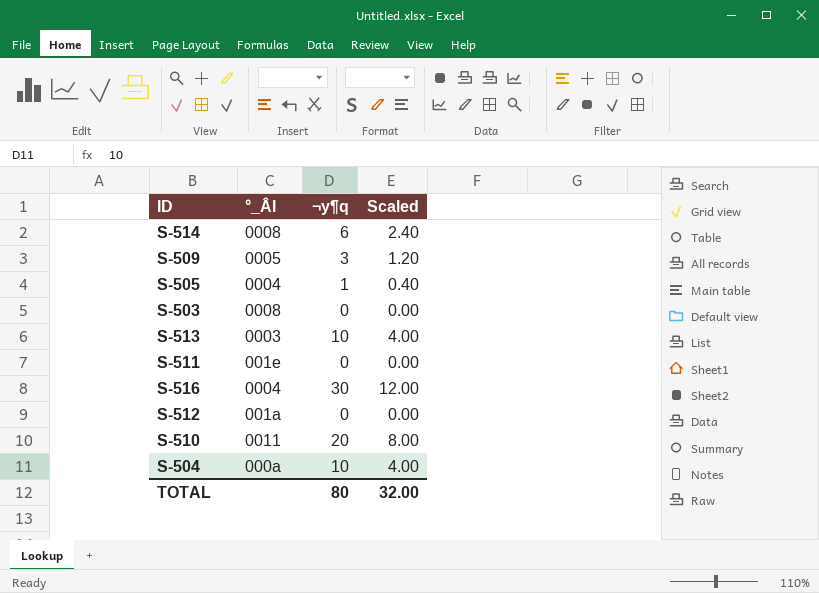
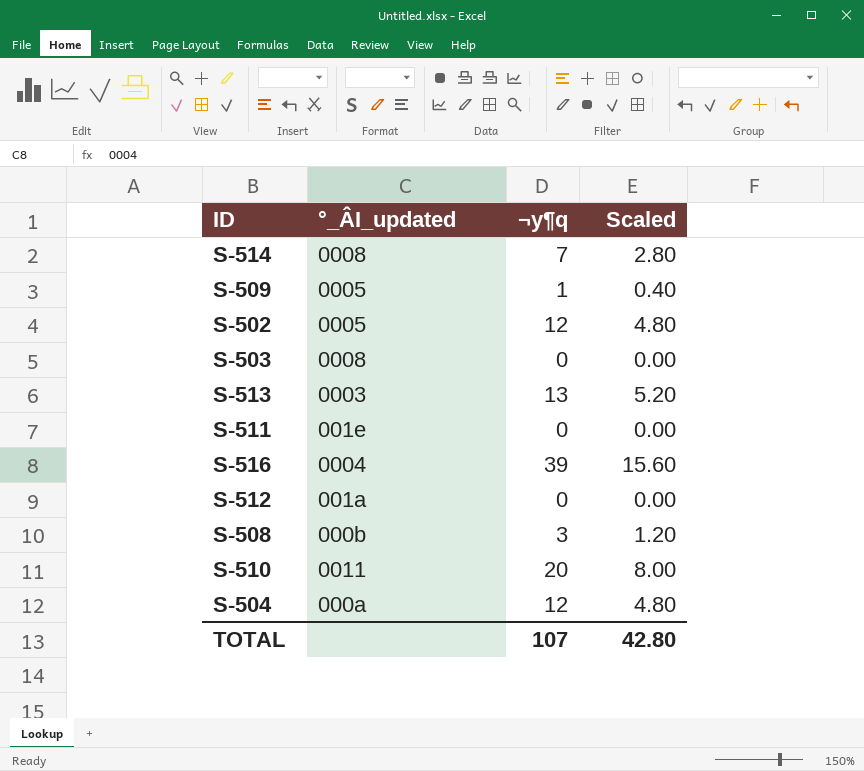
column name: °_ÂI -> °_ÂI_updated
row S-505: 0004 | 1 | 0.40 -> none
S-514 | ¬y¶q: 6 -> 7
S-514 | Scaled: 2.40 -> 2.80
S-509 | ¬y¶q: 3 -> 1
S-509 | Scaled: 1.20 -> 0.40
row S-502: none -> 0005 | 12 | 4.80
S-513 | ¬y¶q: 10 -> 13
S-513 | Scaled: 4.00 -> 5.20
S-516 | ¬y¶q: 30 -> 39
S-516 | Scaled: 12.00 -> 15.60
row S-508: none -> 000b | 3 | 1.20
S-504 | ¬y¶q: 10 -> 12
S-504 | Scaled: 4.00 -> 4.80
TOTAL | ¬y¶q: 80 -> 107
TOTAL | Scaled: 32.00 -> 42.80

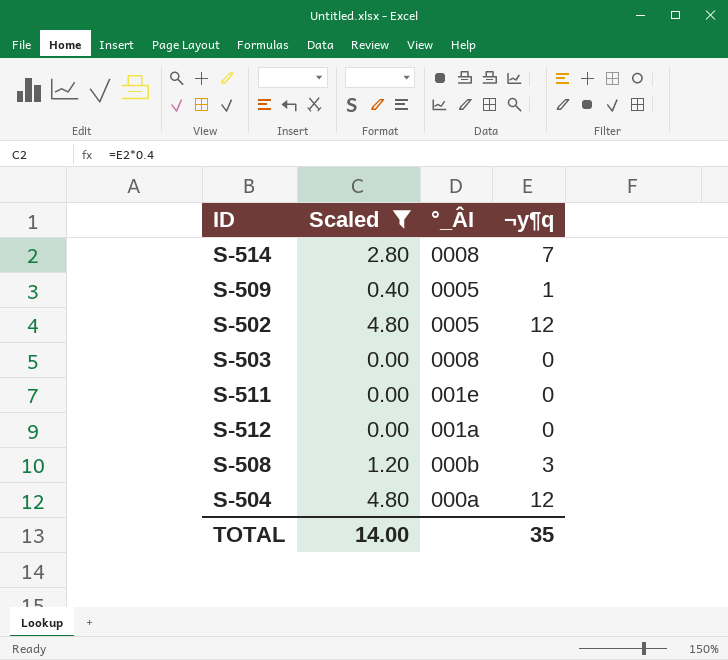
filter: none -> Scaled <= 4.80
column Scaled | position: 4 -> 2
column name: °_ÂI_updated -> °_ÂI
TOTAL | Scaled: 42.80 -> 14.00
TOTAL | ¬y¶q: 107 -> 35

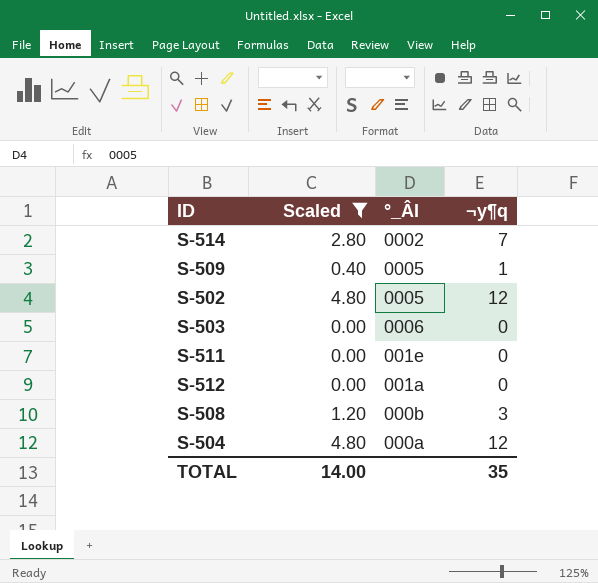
S-514 | °_ÂI: 0008 -> 0002
S-503 | °_ÂI: 0008 -> 0006

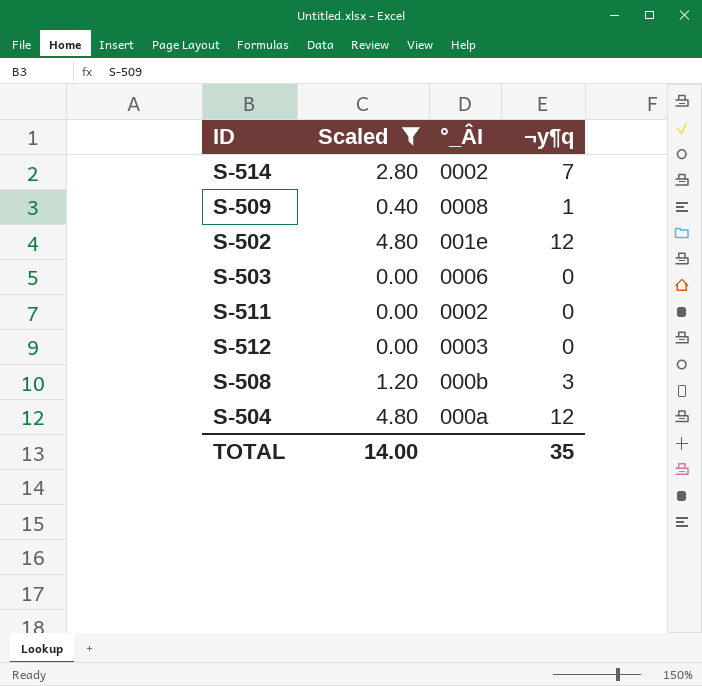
S-509 | °_ÂI: 0005 -> 0008
S-502 | °_ÂI: 0005 -> 001e
S-511 | °_ÂI: 001e -> 0002
S-512 | °_ÂI: 001a -> 0003

